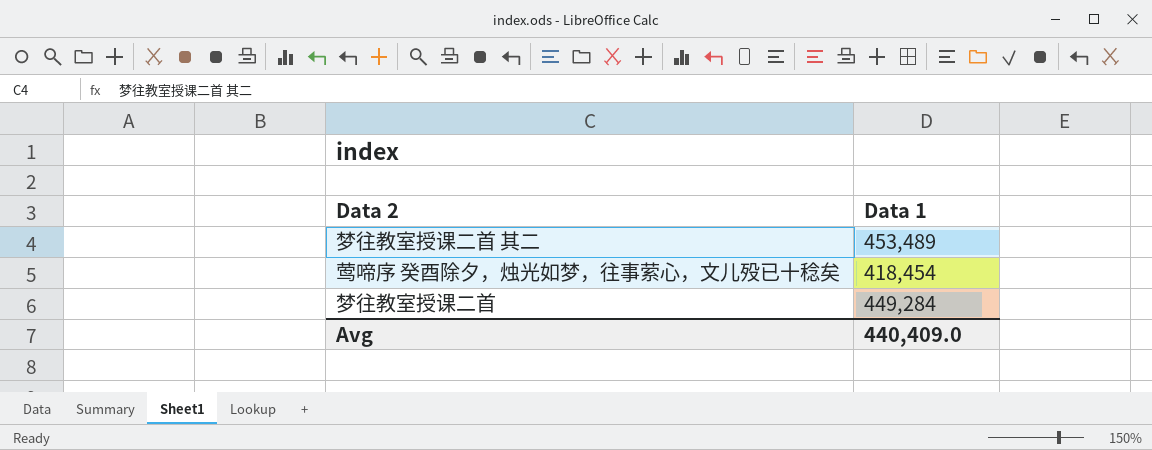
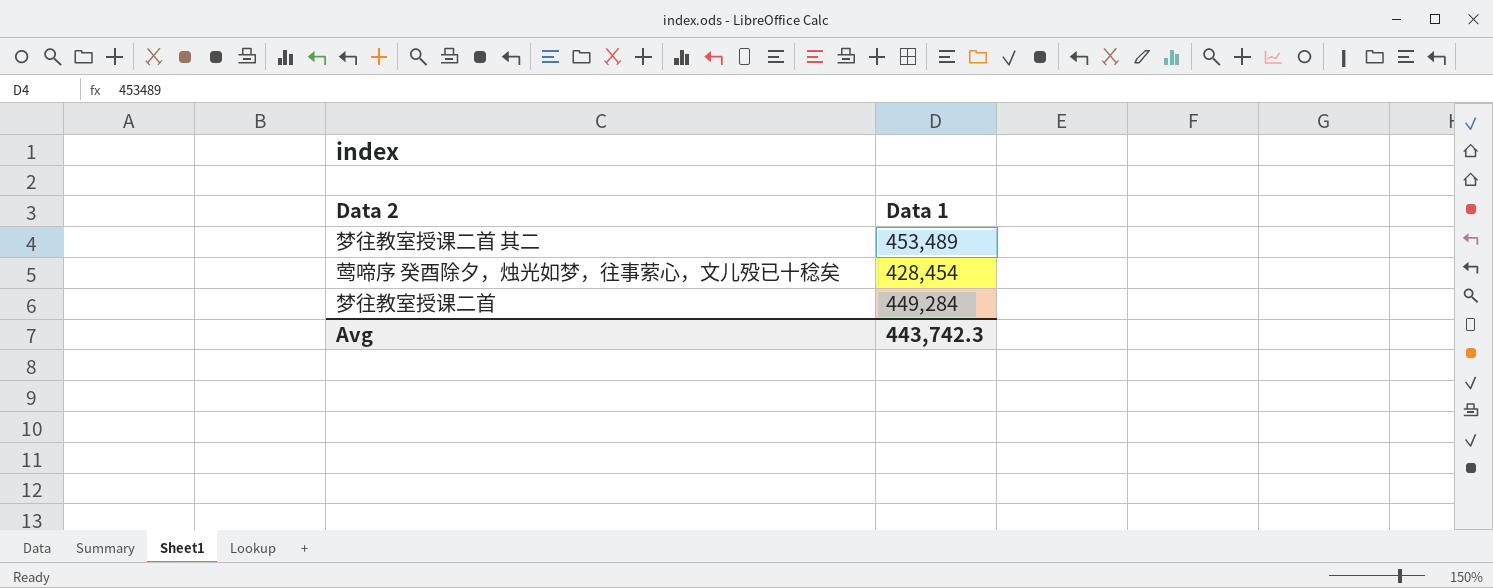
莺啼序 癸酉除夕，烛光如梦，往事萦心，文儿殁已十稔矣 | Data 1: 418,454 -> 428,454
Avg | Data 1: 440,409.0 -> 443,742.3

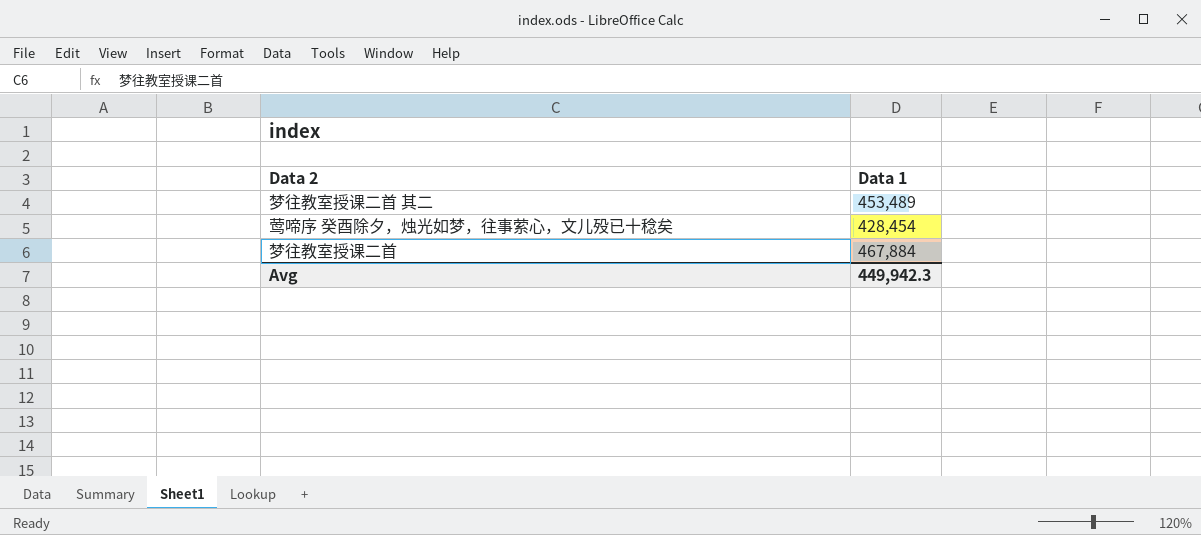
梦往教室授课二首 | Data 1: 449,284 -> 467,884
Avg | Data 1: 443,742.3 -> 449,942.3

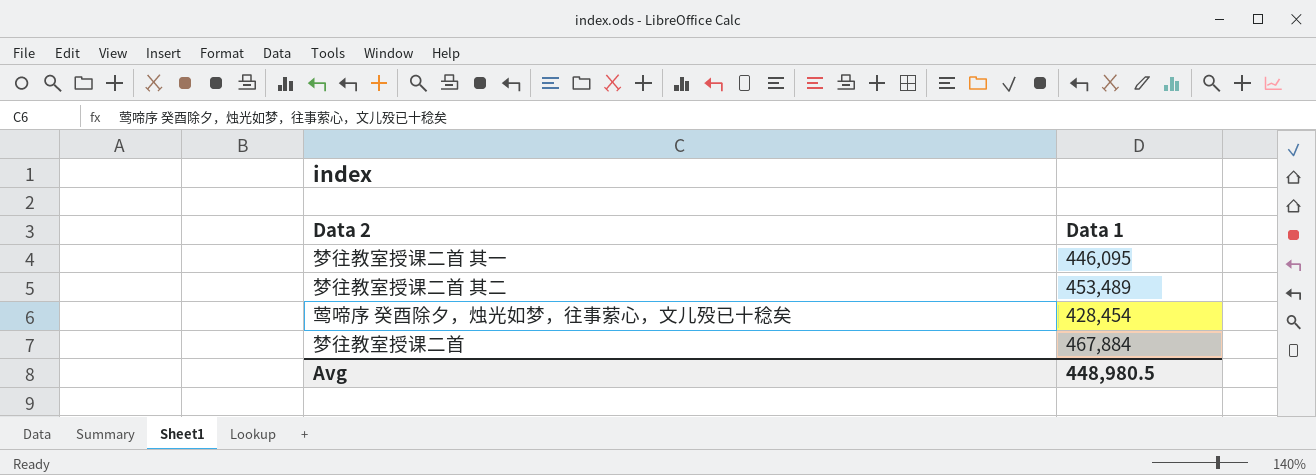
row 梦往教室授课二首 其一: none -> 446,095
Avg | Data 1: 449,942.3 -> 448,980.5

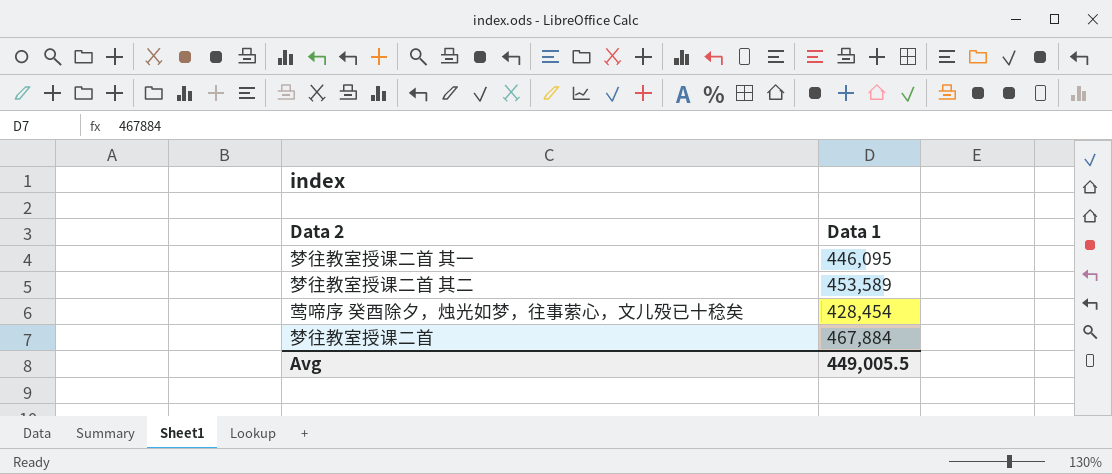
梦往教室授课二首 其二 | Data 1: 453,489 -> 453,589
Avg | Data 1: 448,980.5 -> 449,005.5

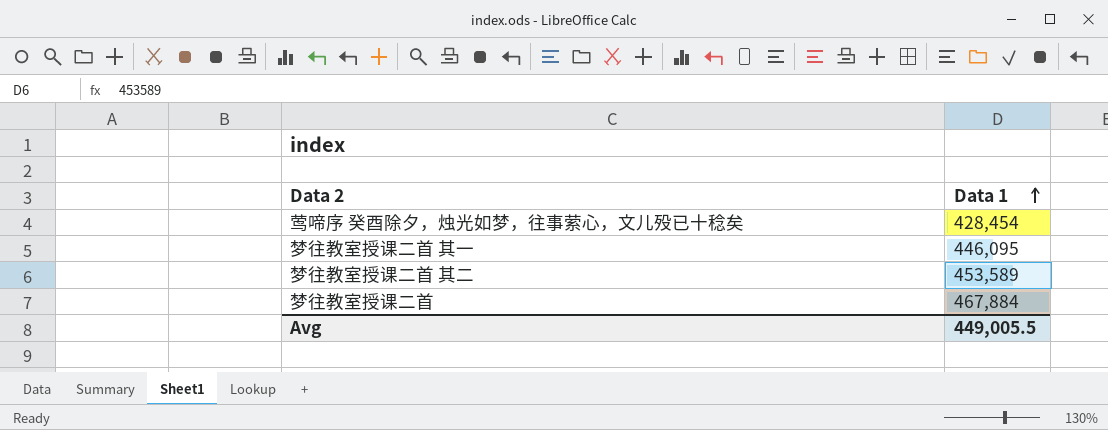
row order: none -> Data 1 ascending

